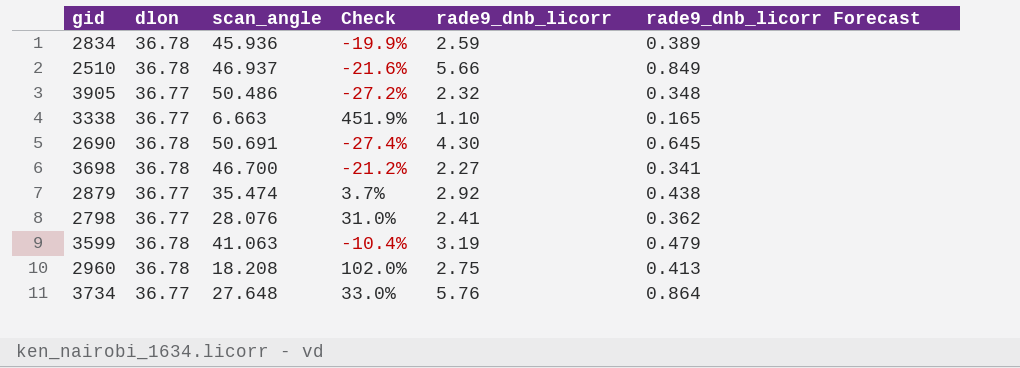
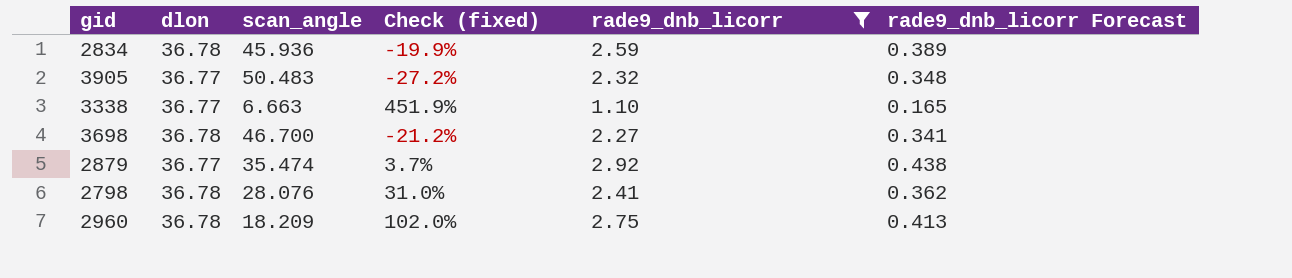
filter: none -> rade9_dnb_licorr <= 2.92
column name: Check -> Check (fixed)
3905 | scan_angle: 50.486 -> 50.483
2798 | dlon: 36.77 -> 36.78
2960 | scan_angle: 18.208 -> 18.209

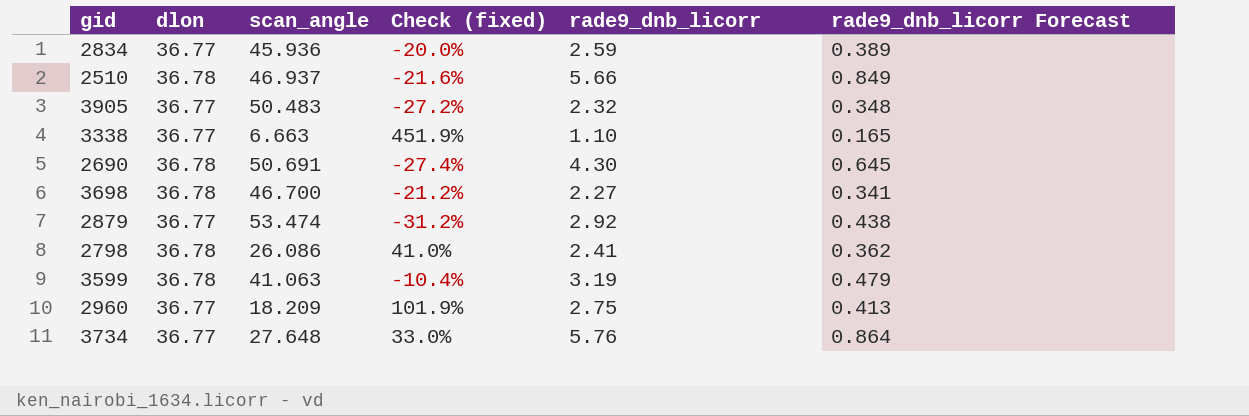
filter: rade9_dnb_licorr <= 2.92 -> none
2834 | dlon: 36.78 -> 36.77
2834 | Check (fixed): -19.9% -> -20.0%
2879 | scan_angle: 35.474 -> 53.474
2879 | Check (fixed): 3.7% -> -31.2%
2798 | scan_angle: 28.076 -> 26.086
2798 | Check (fixed): 31.0% -> 41.0%
2960 | dlon: 36.78 -> 36.77
2960 | Check (fixed): 102.0% -> 101.9%

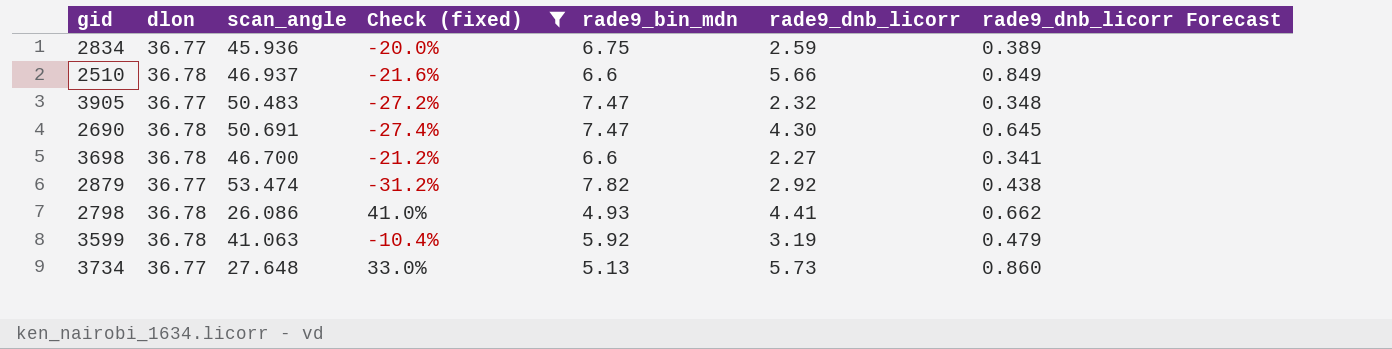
filter: none -> Check (fixed) <= 41.0%
column rade9_bin_mdn | position: none -> 5
2798 | rade9_dnb_licorr: 2.41 -> 4.41
2798 | rade9_dnb_licorr Forecast: 0.362 -> 0.662
3734 | rade9_dnb_licorr: 5.76 -> 5.73
3734 | rade9_dnb_licorr Forecast: 0.864 -> 0.860

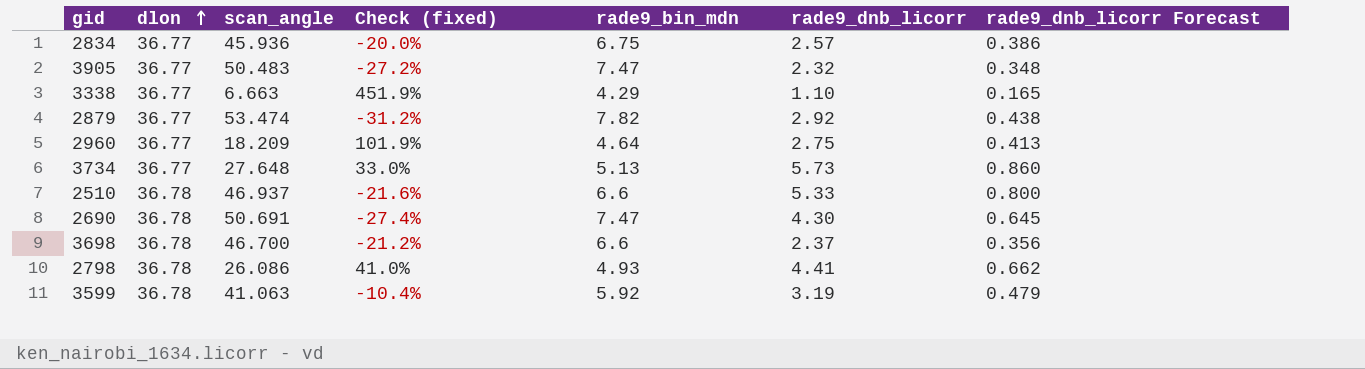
filter: Check (fixed) <= 41.0% -> none
row order: none -> dlon ascending
2834 | rade9_dnb_licorr: 2.59 -> 2.57
2834 | rade9_dnb_licorr Forecast: 0.389 -> 0.386
2510 | rade9_dnb_licorr: 5.66 -> 5.33
2510 | rade9_dnb_licorr Forecast: 0.849 -> 0.800
3698 | rade9_dnb_licorr: 2.27 -> 2.37
3698 | rade9_dnb_licorr Forecast: 0.341 -> 0.356

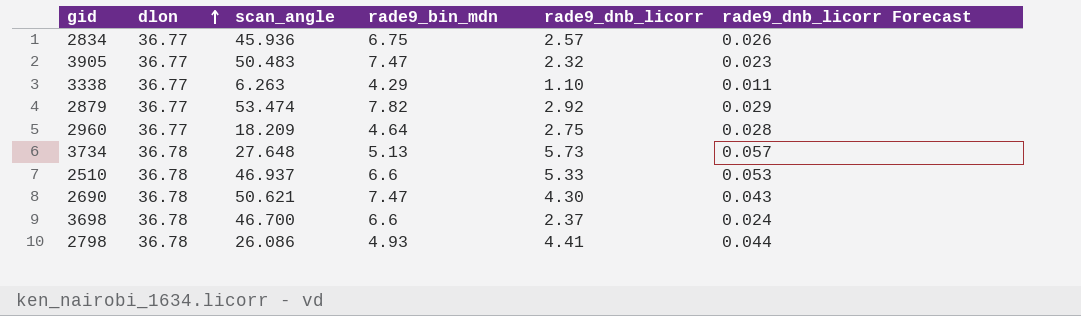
column Check (fixed) | formula: ([dlon] - [scan_angle]) / [scan_angle] -> none
column rade9_dnb_licorr Forecast | formula: [rade9_dnb_licorr] * 0.15 -> [rade9_dnb_licorr] * 0.01
row 3599: 36.78 | 41.063 | -10.4% | 5.92 | 3.19 | 0.479 -> none
3338 | scan_angle: 6.663 -> 6.263
3734 | dlon: 36.77 -> 36.78
2690 | scan_angle: 50.691 -> 50.621

